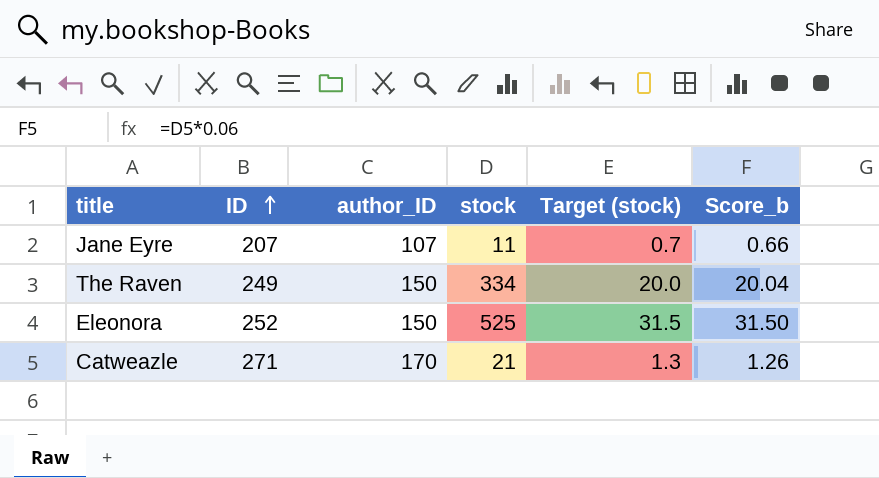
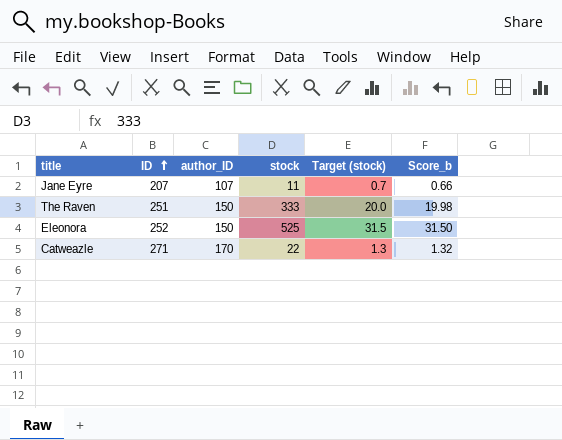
The Raven | ID: 249 -> 251
The Raven | stock: 334 -> 333
The Raven | Score_b: 20.04 -> 19.98
Catweazle | stock: 21 -> 22
Catweazle | Score_b: 1.26 -> 1.32

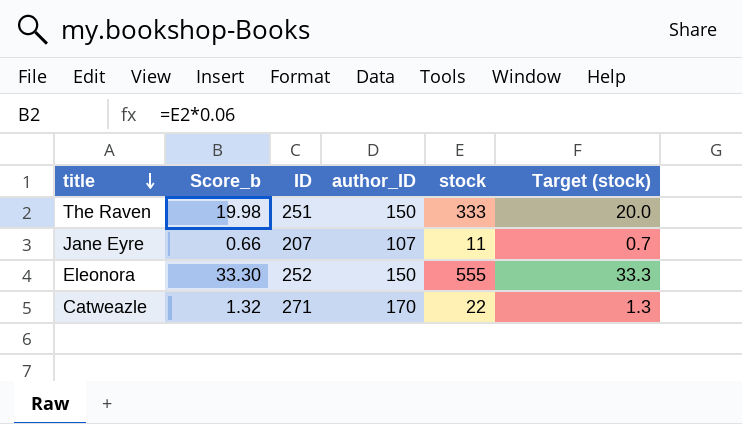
row order: ID ascending -> title descending
column Score_b | position: 6 -> 2
Eleonora | Score_b: 31.50 -> 33.30
Eleonora | stock: 525 -> 555
Eleonora | Target (stock): 31.5 -> 33.3

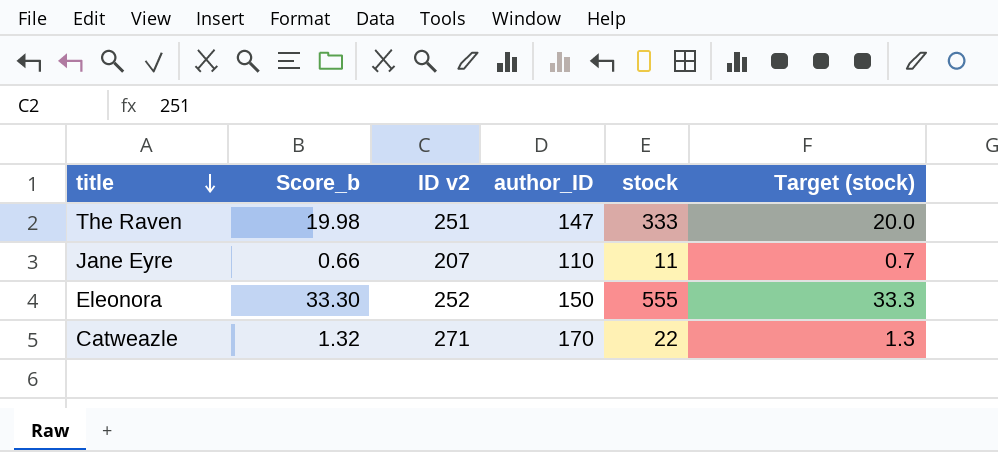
column name: ID -> ID v2
The Raven | author_ID: 150 -> 147
Jane Eyre | author_ID: 107 -> 110

